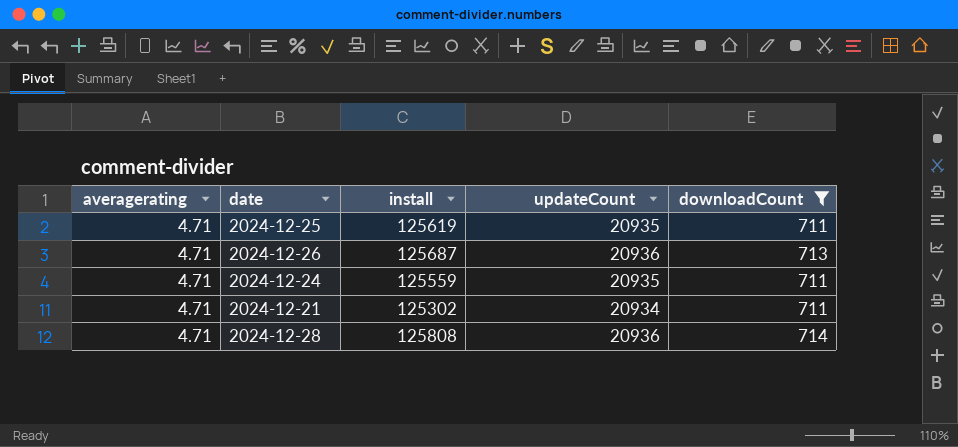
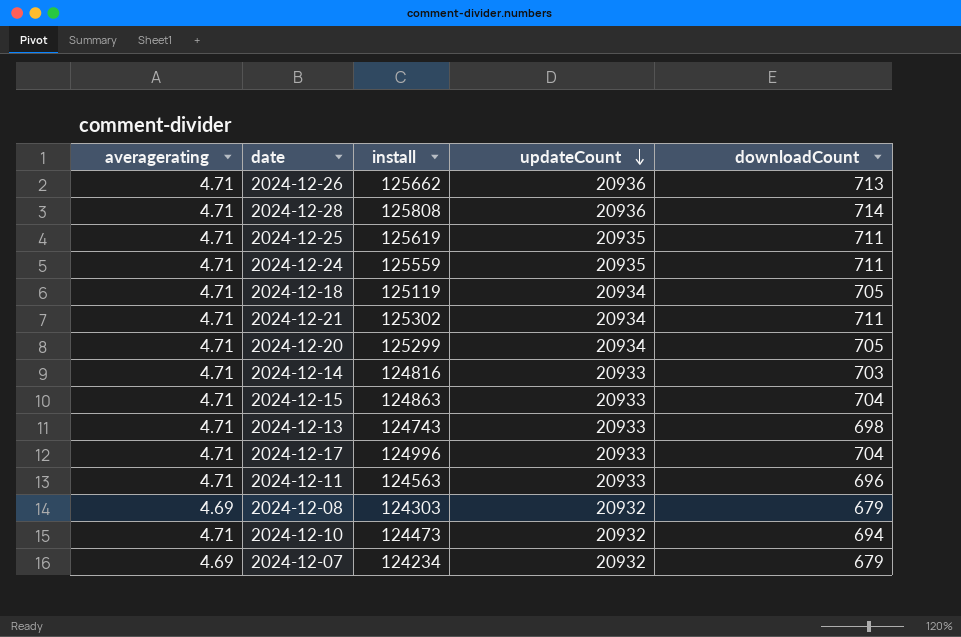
filter: downloadCount >= 711 -> none
row order: none -> updateCount descending
2024-12-26 | install: 125687 -> 125662

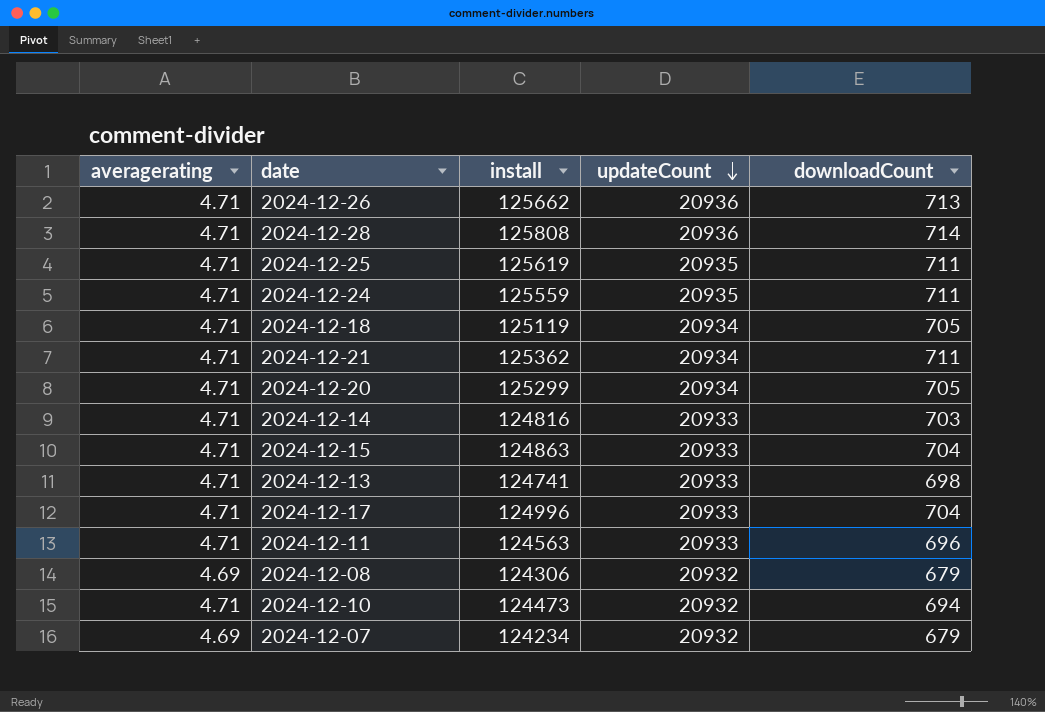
2024-12-21 | install: 125302 -> 125362
2024-12-13 | install: 124743 -> 124741
2024-12-08 | install: 124303 -> 124306

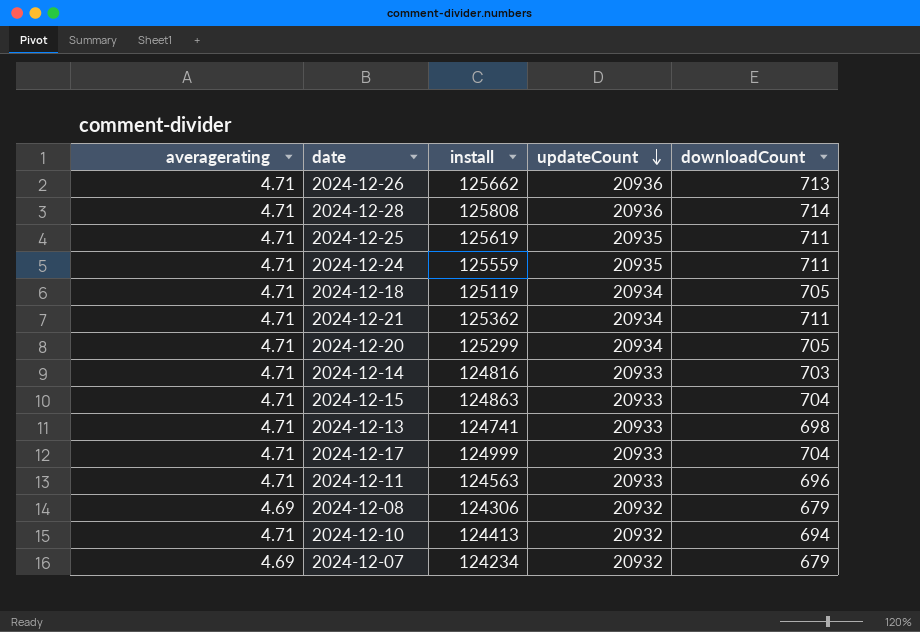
2024-12-17 | install: 124996 -> 124999
2024-12-10 | install: 124473 -> 124413

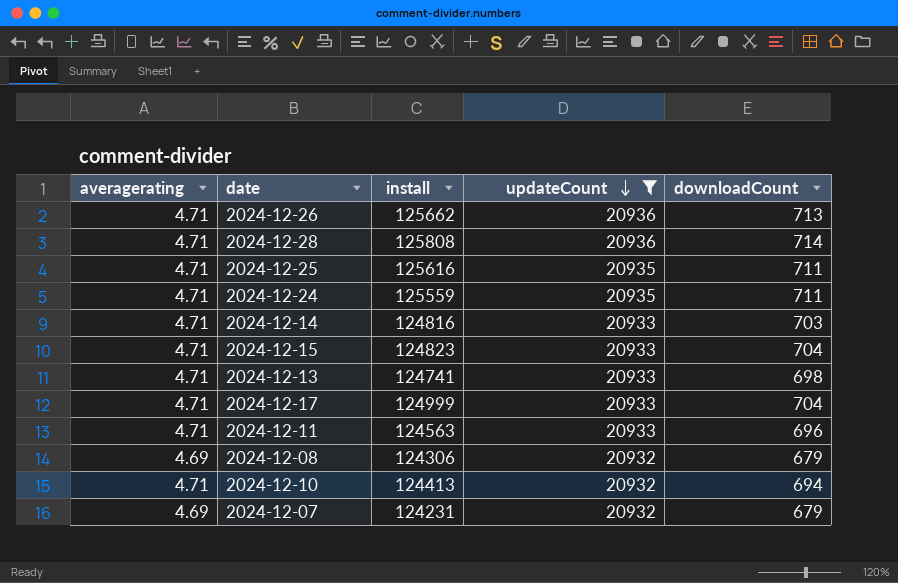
filter: none -> updateCount != 20934
2024-12-25 | install: 125619 -> 125616
2024-12-15 | install: 124863 -> 124823
2024-12-07 | install: 124234 -> 124231

